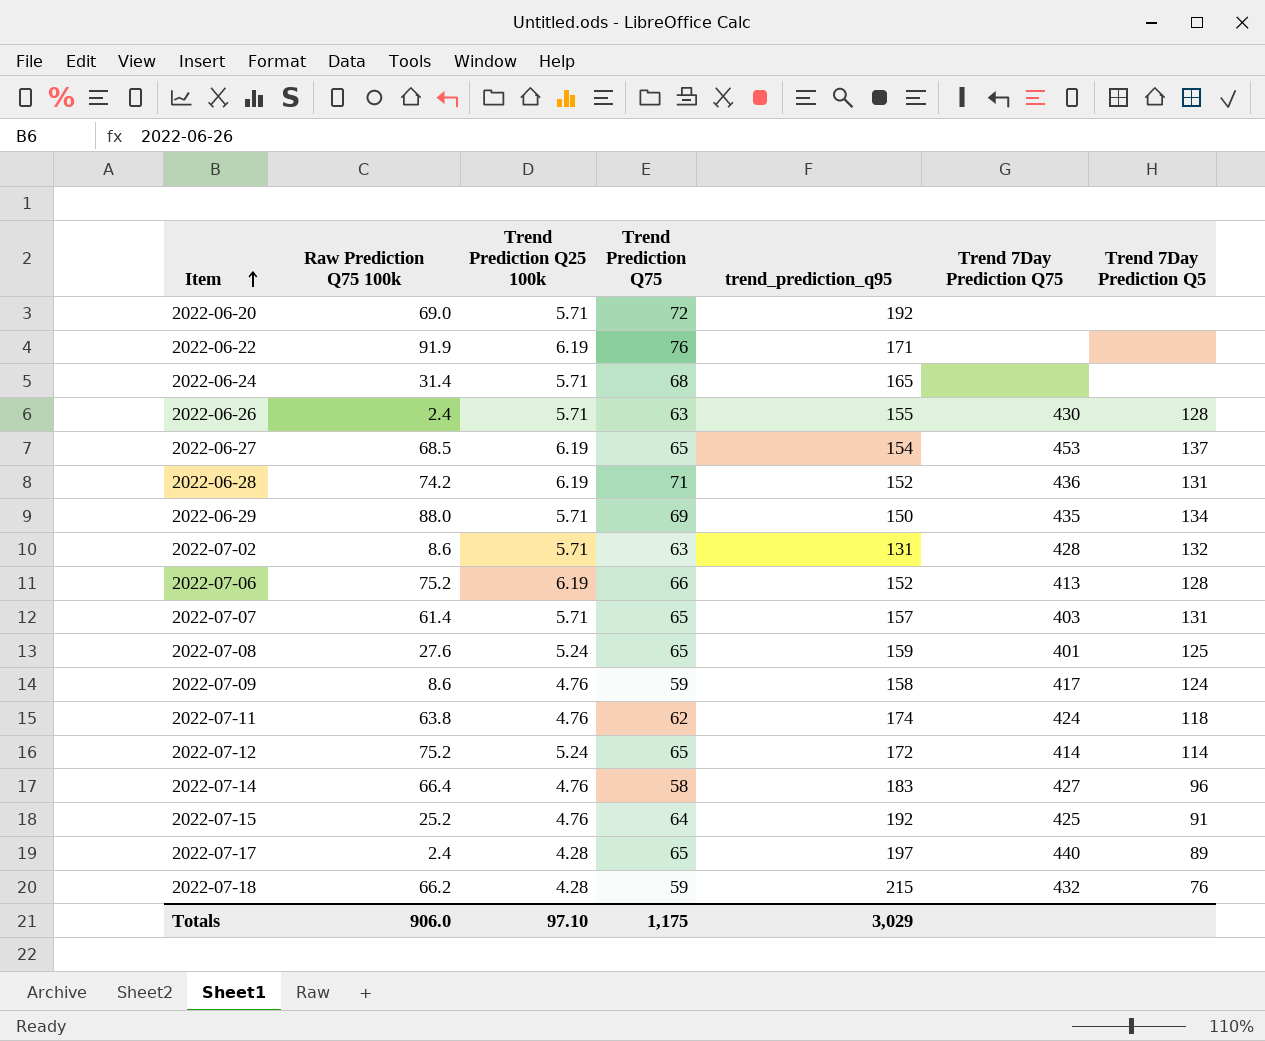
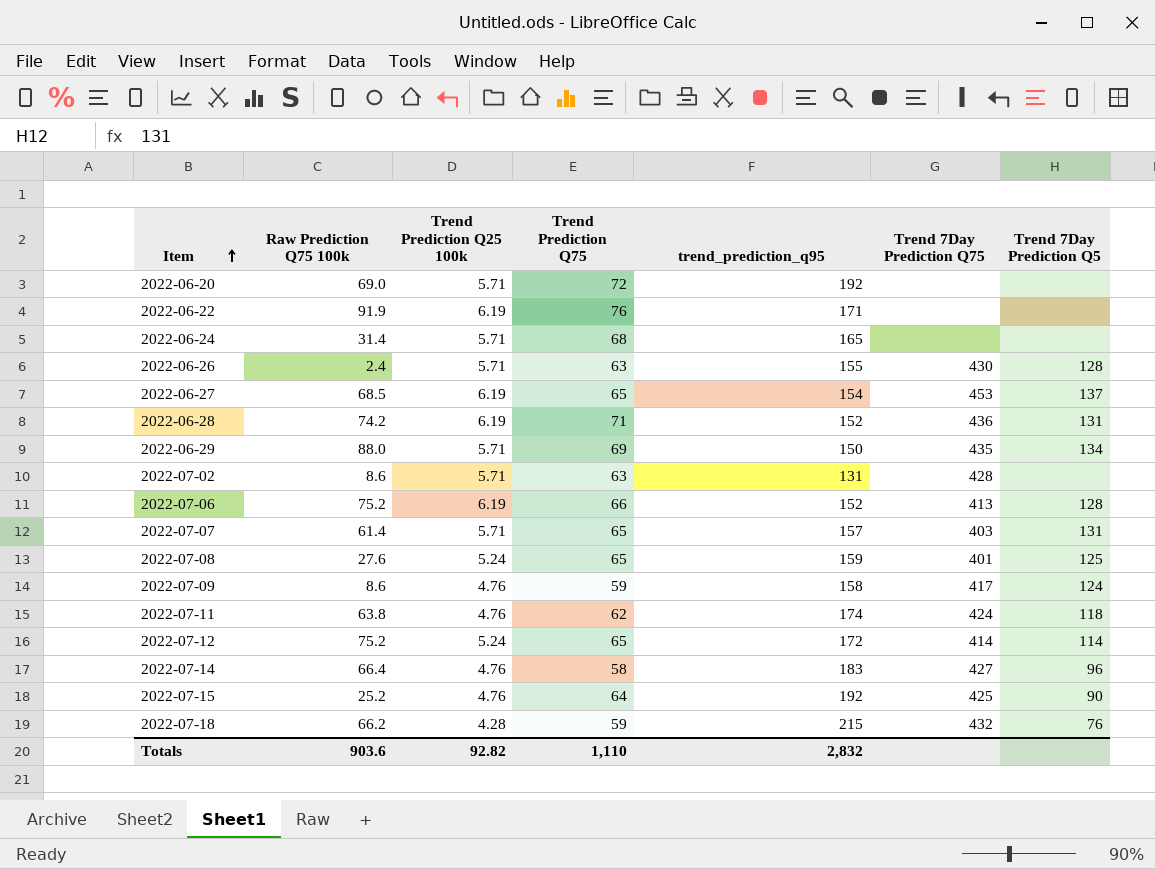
row 2022-07-17: 2.4 | 4.28 | 65 | 197 | 440 | 89 -> none
2022-07-02 | Trend 7Day Prediction Q5: 132 -> none
2022-07-15 | Trend 7Day Prediction Q5: 91 -> 90
Totals | Raw Prediction Q75 100k: 906.0 -> 903.6
Totals | Trend Prediction Q25 100k: 97.10 -> 92.82
Totals | Trend Prediction Q75: 1,175 -> 1,110
Totals | trend_prediction_q95: 3,029 -> 2,832

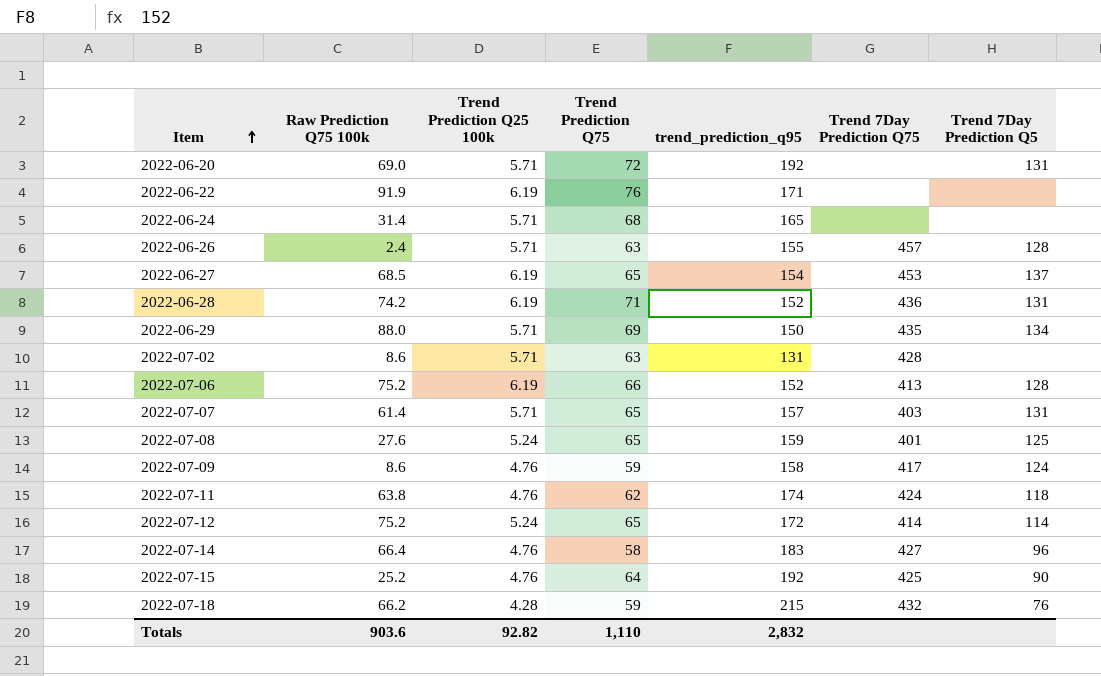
2022-06-20 | Trend 7Day Prediction Q5: none -> 131
2022-06-26 | Trend 7Day Prediction Q75: 430 -> 457

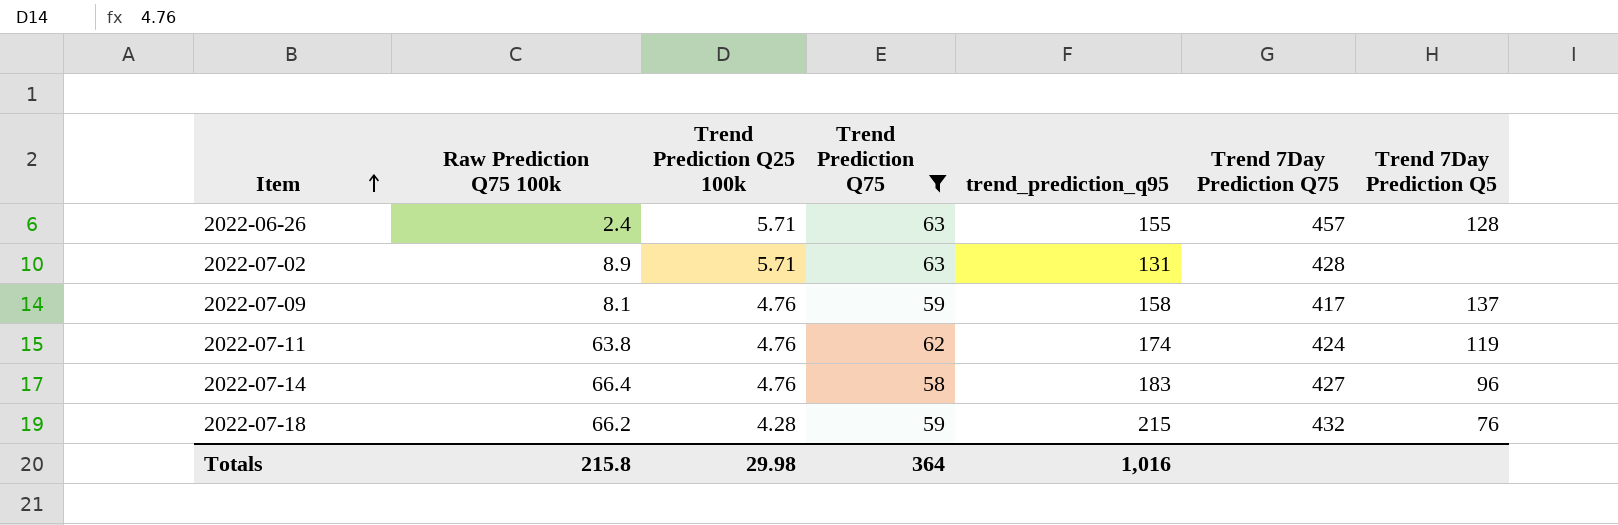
filter: none -> Trend Prediction Q75 <= 63
2022-07-02 | Raw Prediction Q75 100k: 8.6 -> 8.9
2022-07-09 | Raw Prediction Q75 100k: 8.6 -> 8.1
2022-07-09 | Trend 7Day Prediction Q5: 124 -> 137
2022-07-11 | Trend 7Day Prediction Q5: 118 -> 119
Totals | Raw Prediction Q75 100k: 903.6 -> 215.8
Totals | Trend Prediction Q25 100k: 92.82 -> 29.98
Totals | Trend Prediction Q75: 1,110 -> 364
Totals | trend_prediction_q95: 2,832 -> 1,016

